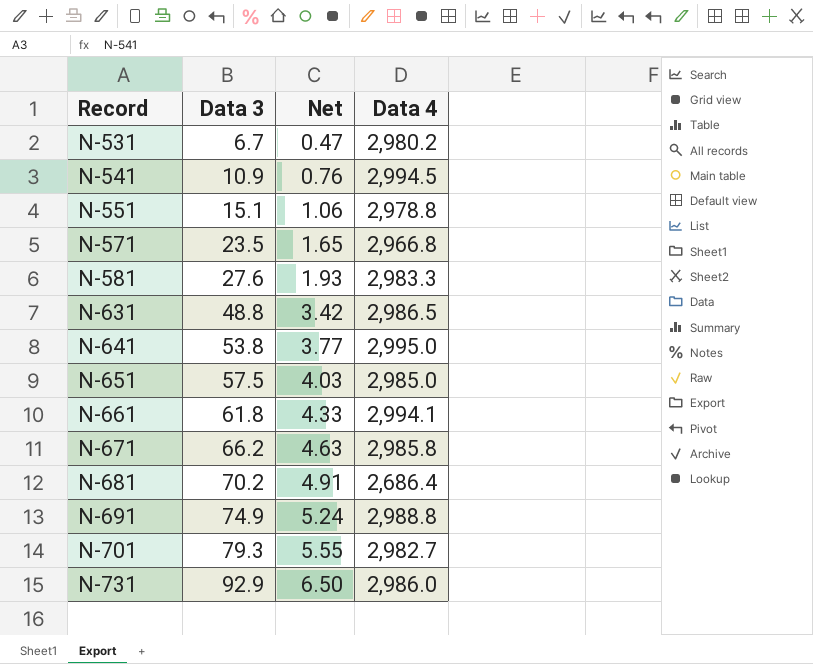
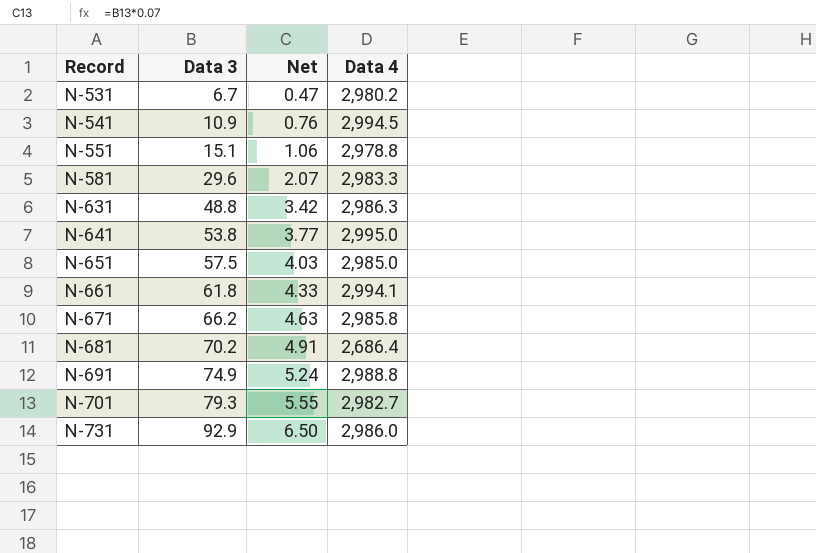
row N-571: 23.5 | 1.65 | 2,966.8 -> none
N-581 | Data 3: 27.6 -> 29.6
N-581 | Net: 1.93 -> 2.07
N-631 | Data 4: 2,986.5 -> 2,986.3

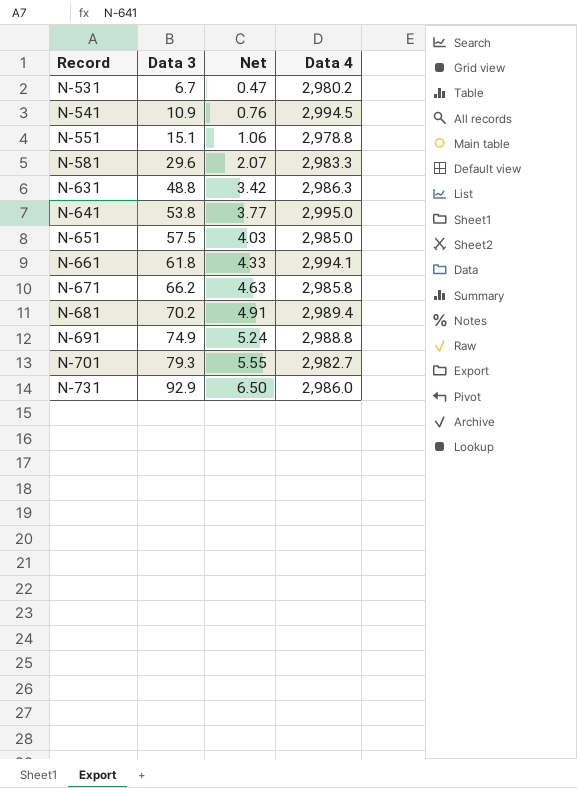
N-681 | Data 4: 2,686.4 -> 2,989.4

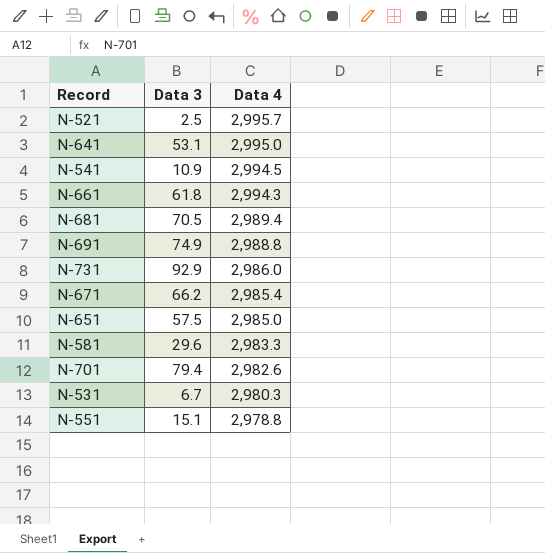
row order: Record ascending -> Data 4 descending
column Net | formula: [Data 3] * 0.07 -> none
row N-631: 48.8 | 3.42 | 2,986.3 -> none
row N-521: none -> 2.5 | 2,995.7
N-641 | Data 3: 53.8 -> 53.1
N-661 | Data 4: 2,994.1 -> 2,994.3
N-681 | Data 3: 70.2 -> 70.5
N-671 | Data 4: 2,985.8 -> 2,985.4
N-701 | Data 3: 79.3 -> 79.4
N-701 | Data 4: 2,982.7 -> 2,982.6
N-531 | Data 4: 2,980.2 -> 2,980.3

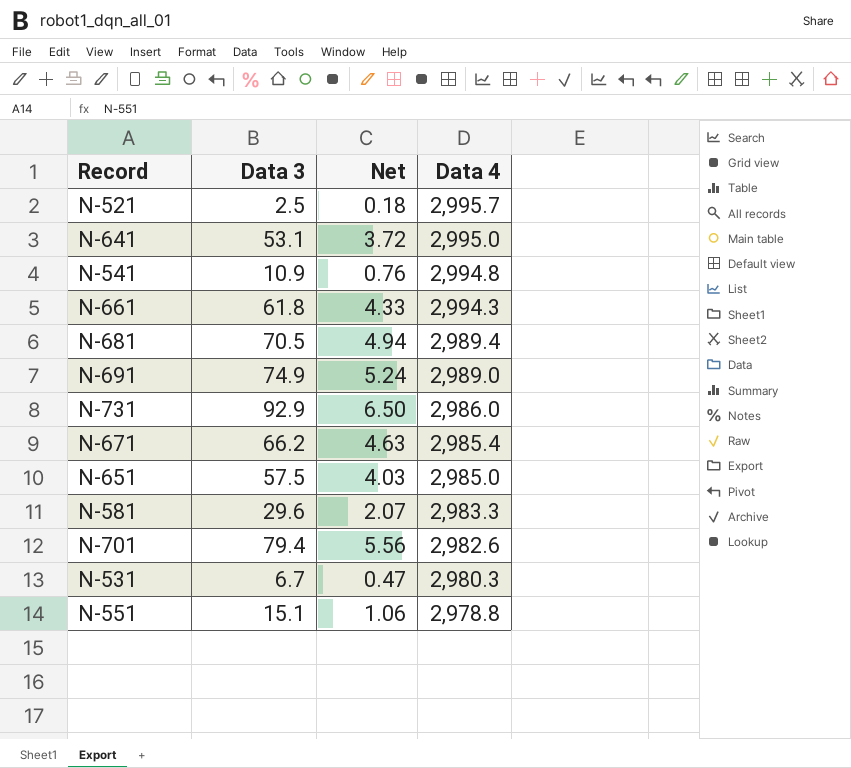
column Net | formula: none -> [Data 3] * 0.07
N-541 | Data 4: 2,994.5 -> 2,994.8
N-691 | Data 4: 2,988.8 -> 2,989.0

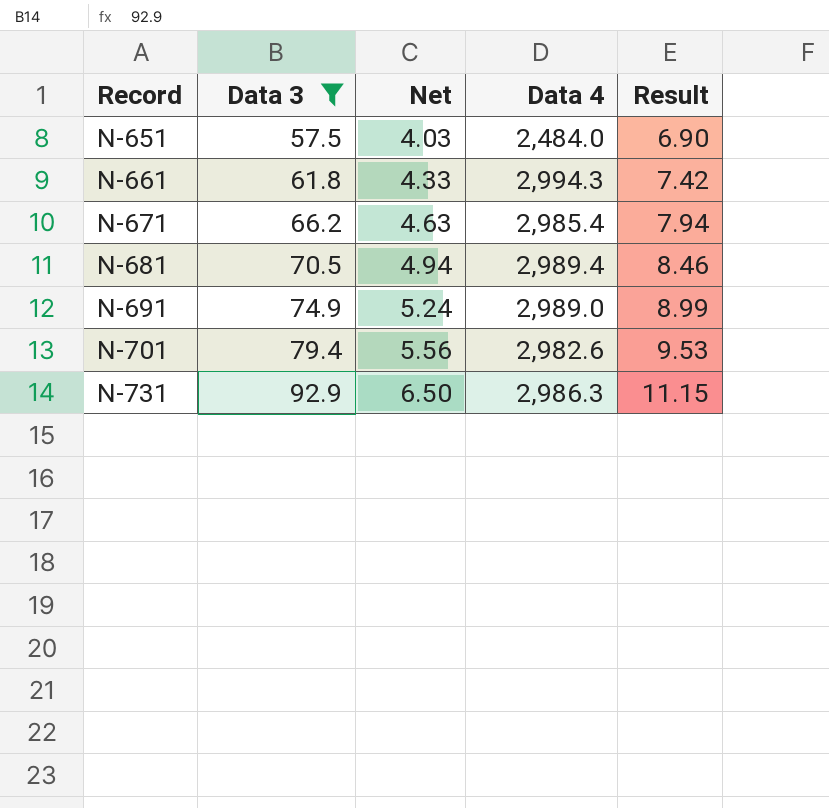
filter: none -> Data 3 >= 57.5
row order: Data 4 descending -> Record ascending
column Result | formula: none -> [Data 3] * 0.12
N-651 | Data 4: 2,985.0 -> 2,484.0
N-731 | Data 4: 2,986.0 -> 2,986.3

